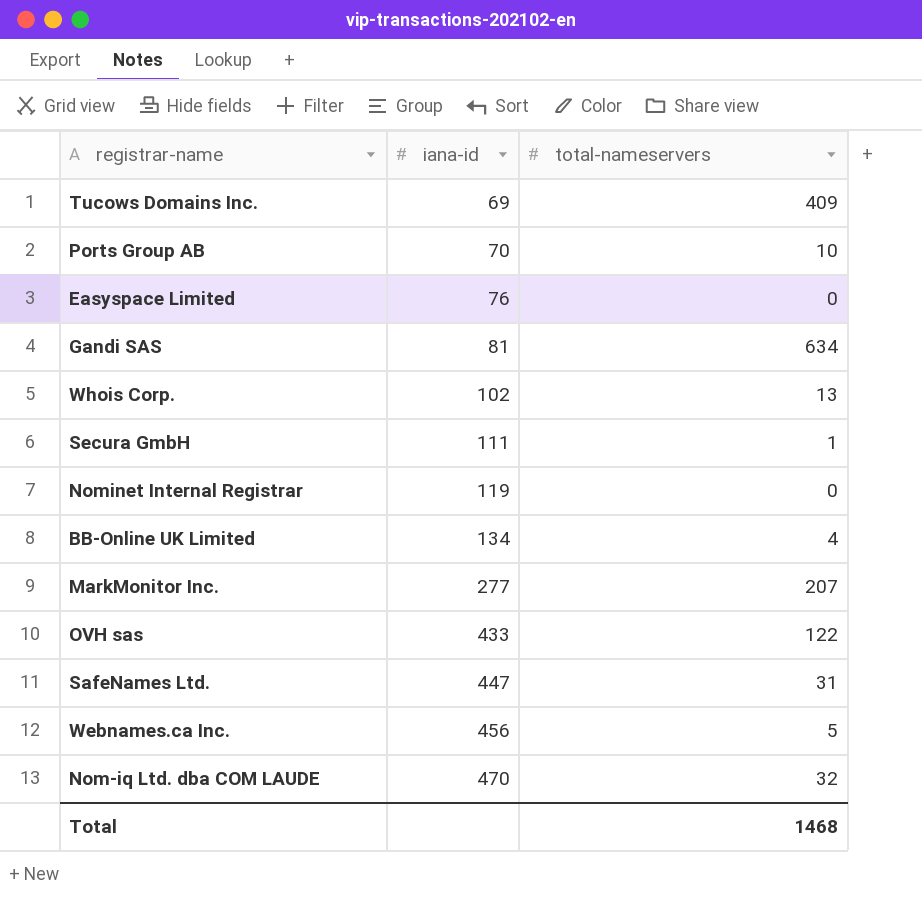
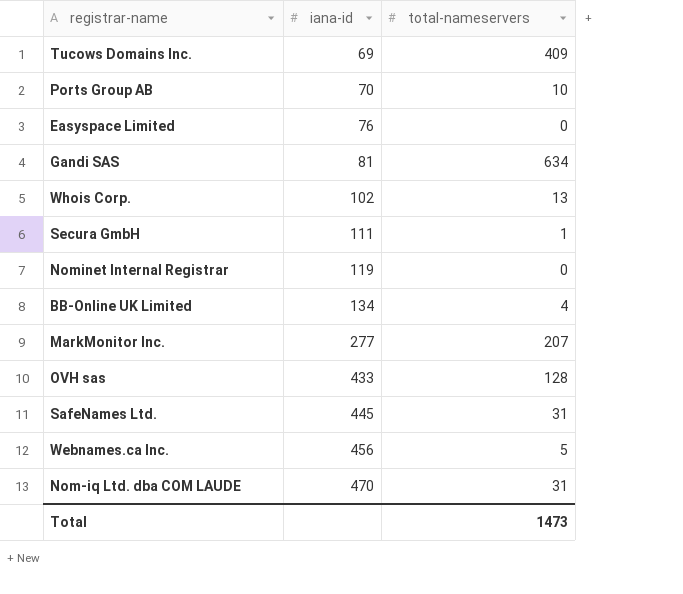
OVH sas | total-nameservers: 122 -> 128
SafeNames Ltd. | iana-id: 447 -> 445
Nom-iq Ltd. dba COM LAUDE | total-nameservers: 32 -> 31
Total | total-nameservers: 1468 -> 1473

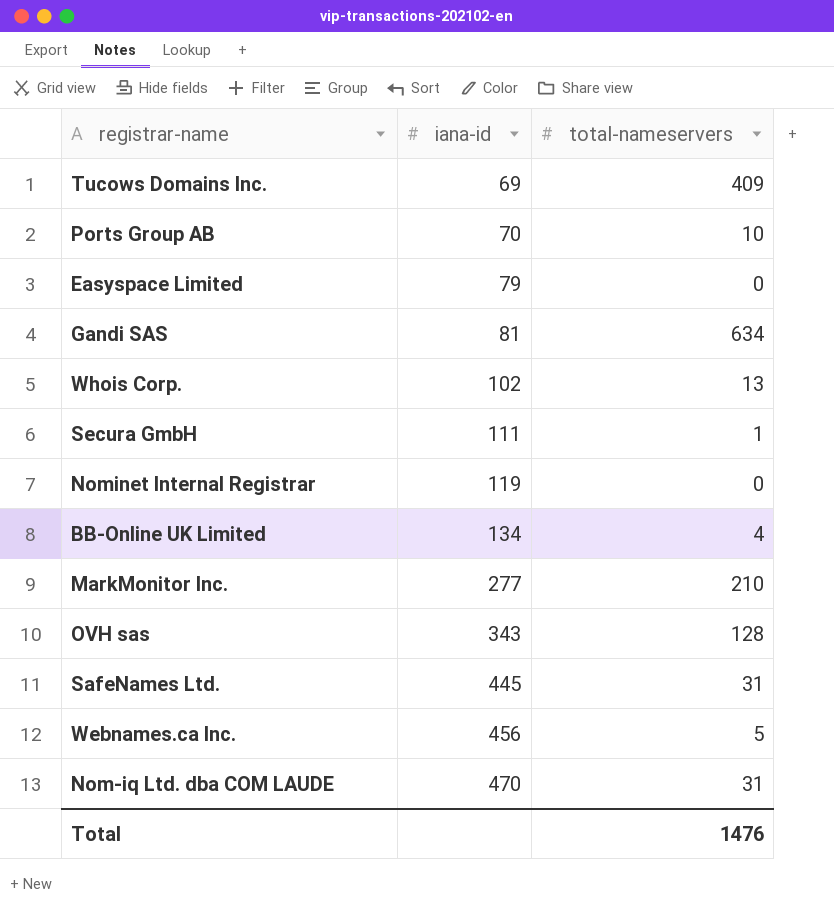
Easyspace Limited | iana-id: 76 -> 79
MarkMonitor Inc. | total-nameservers: 207 -> 210
OVH sas | iana-id: 433 -> 343
Total | total-nameservers: 1473 -> 1476

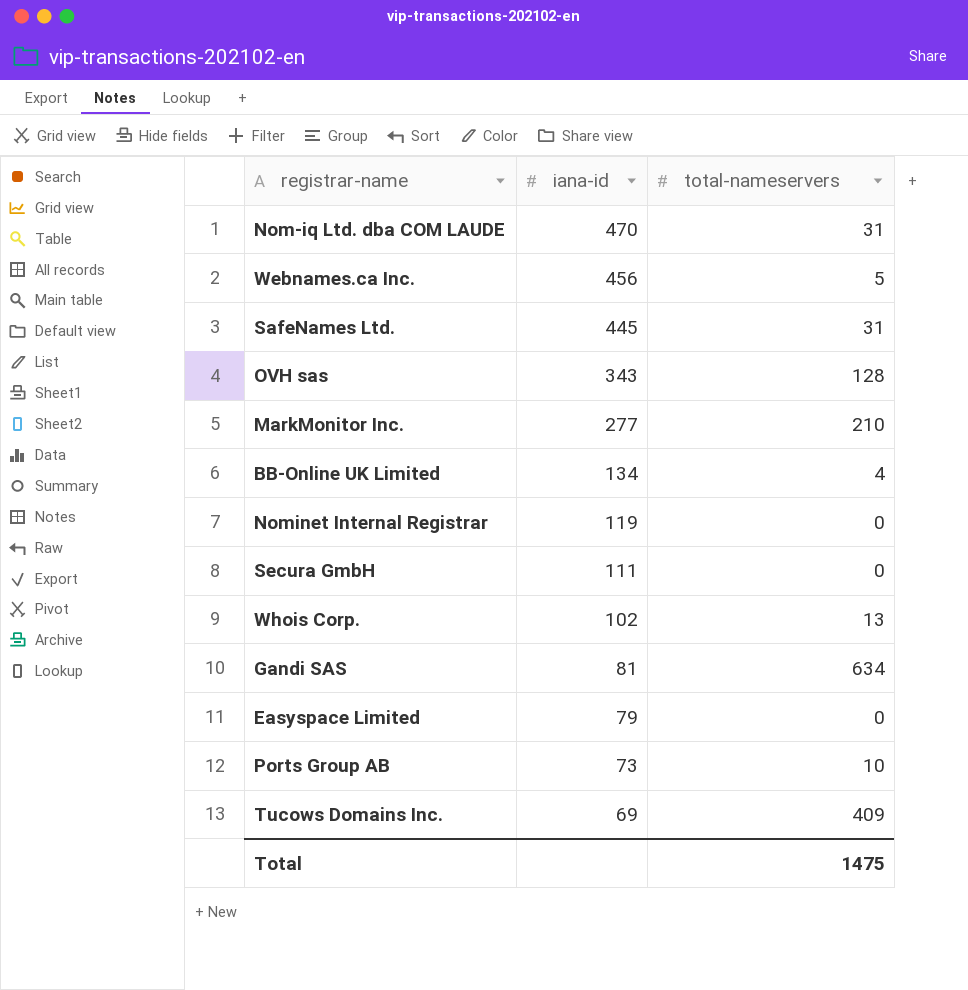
row order: iana-id ascending -> iana-id descending
Secura GmbH | total-nameservers: 1 -> 0
Ports Group AB | iana-id: 70 -> 73
Total | total-nameservers: 1476 -> 1475

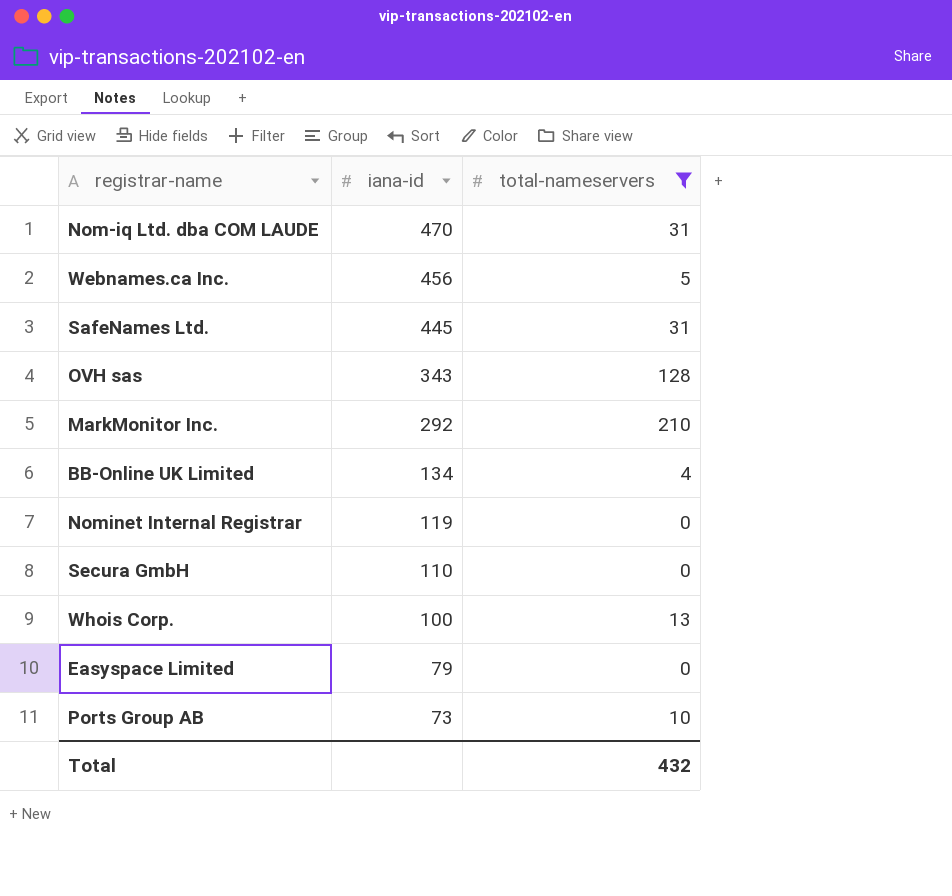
filter: none -> total-nameservers <= 210
MarkMonitor Inc. | iana-id: 277 -> 292
Secura GmbH | iana-id: 111 -> 110
Whois Corp. | iana-id: 102 -> 100
Total | total-nameservers: 1475 -> 432

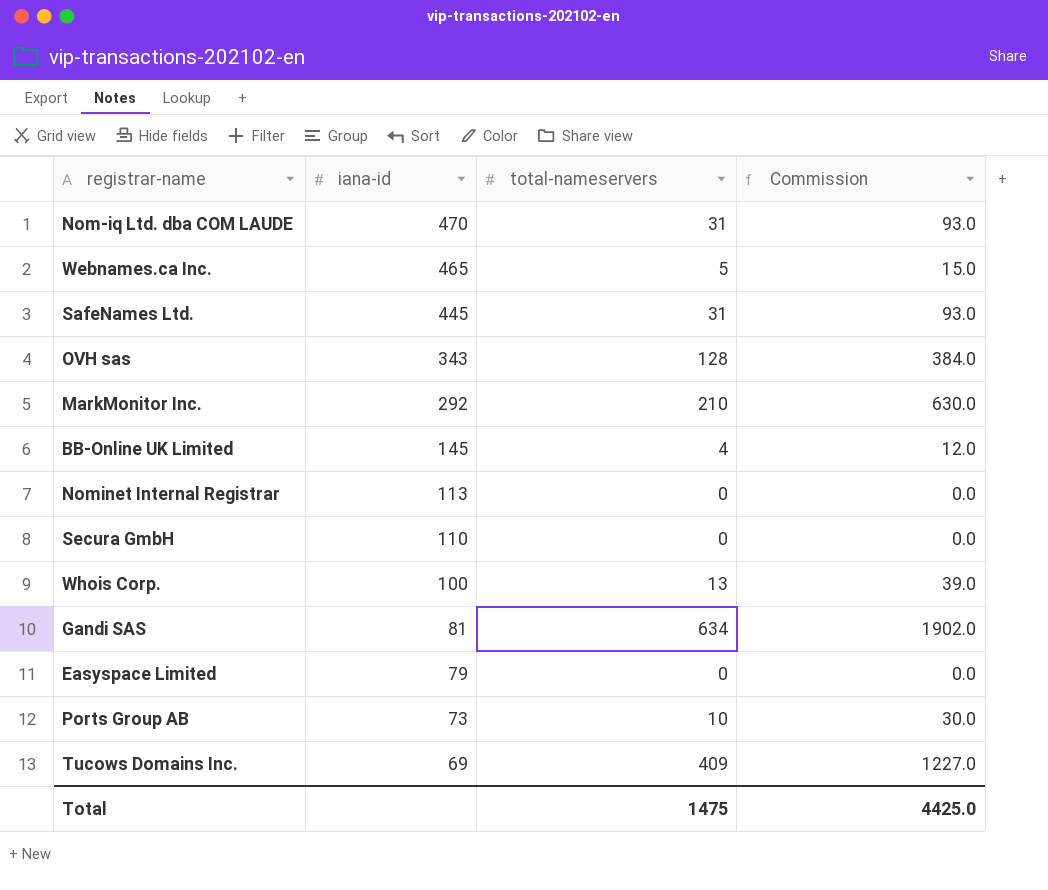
filter: total-nameservers <= 210 -> none
column Commission | formula: none -> [total-nameservers] * 3
Webnames.ca Inc. | iana-id: 456 -> 465
BB-Online UK Limited | iana-id: 134 -> 145
Nominet Internal Registrar | iana-id: 119 -> 113
Total | total-nameservers: 432 -> 1475

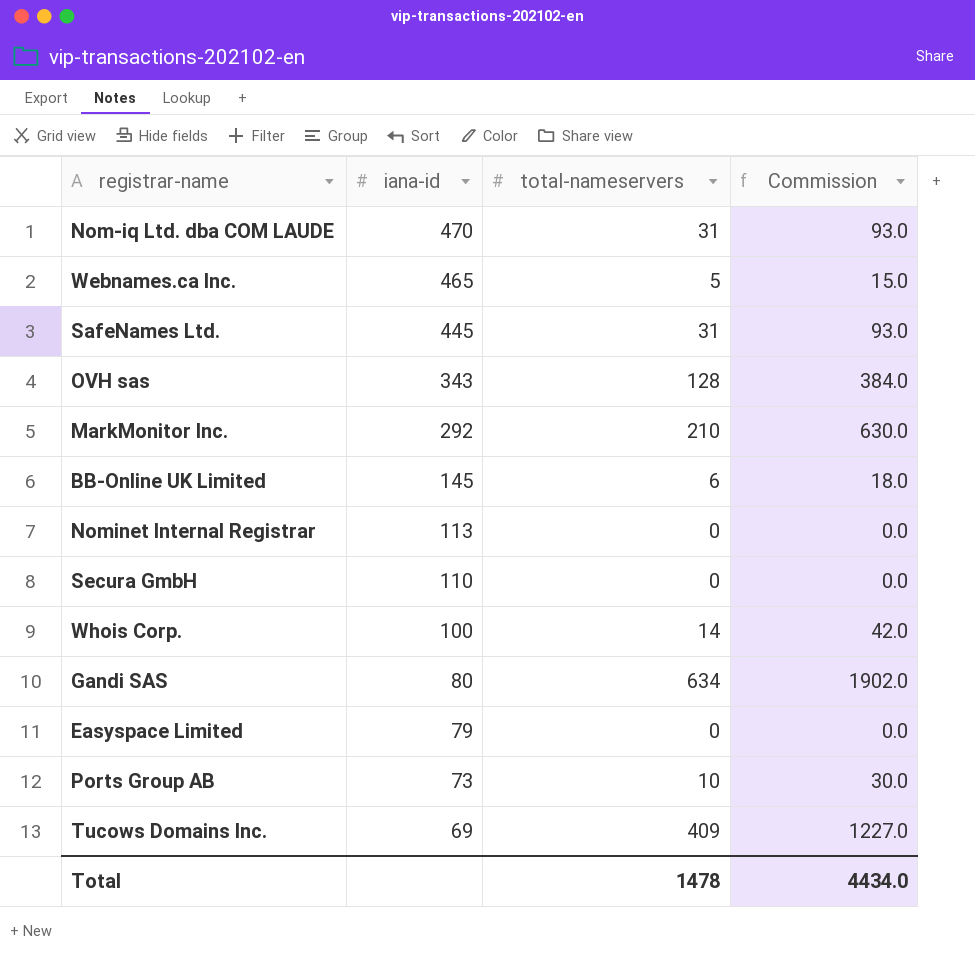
BB-Online UK Limited | total-nameservers: 4 -> 6
BB-Online UK Limited | Commission: 12.0 -> 18.0
Whois Corp. | total-nameservers: 13 -> 14
Whois Corp. | Commission: 39.0 -> 42.0
Gandi SAS | iana-id: 81 -> 80
Total | total-nameservers: 1475 -> 1478
Total | Commission: 4425.0 -> 4434.0

